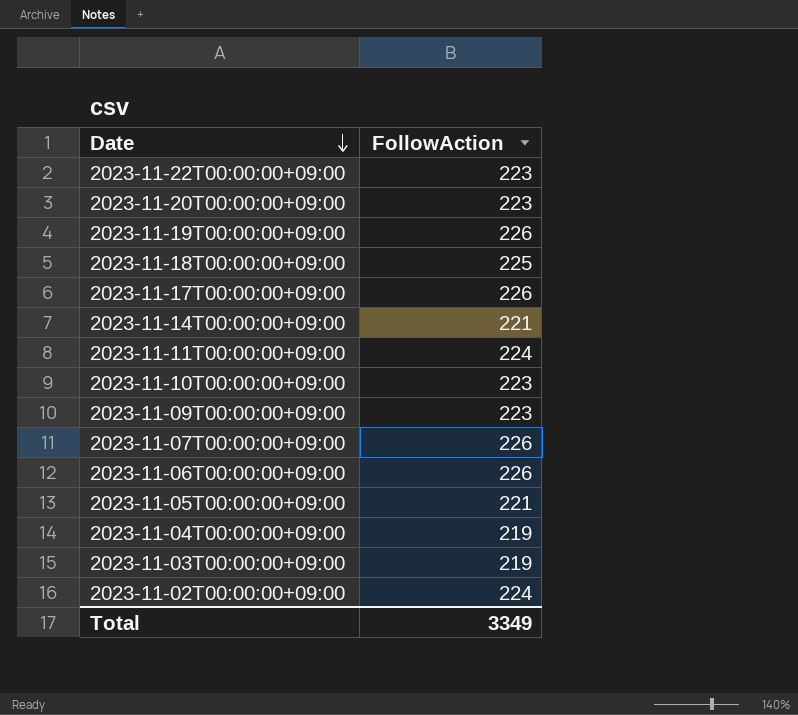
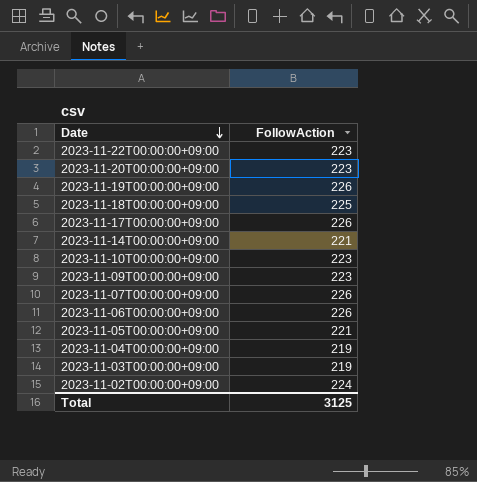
row 2023-11-11T00:00:00+09:00: 224 -> none
Total | FollowAction: 3349 -> 3125

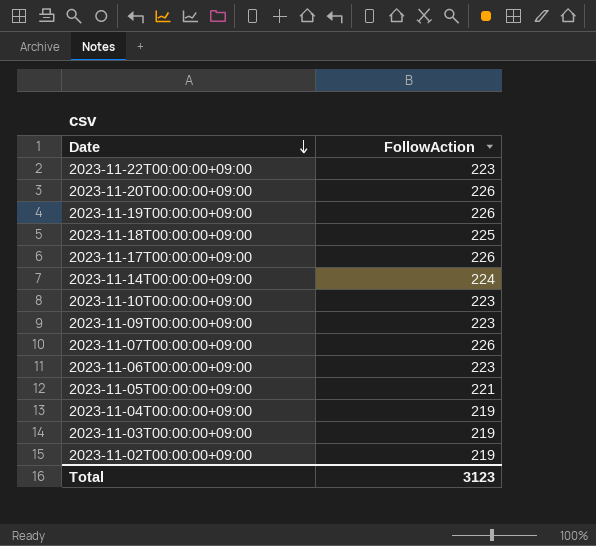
2023-11-20T00:00:00+09:00 | FollowAction: 223 -> 226
2023-11-14T00:00:00+09:00 | FollowAction: 221 -> 224
2023-11-06T00:00:00+09:00 | FollowAction: 226 -> 223
2023-11-02T00:00:00+09:00 | FollowAction: 224 -> 219
Total | FollowAction: 3125 -> 3123

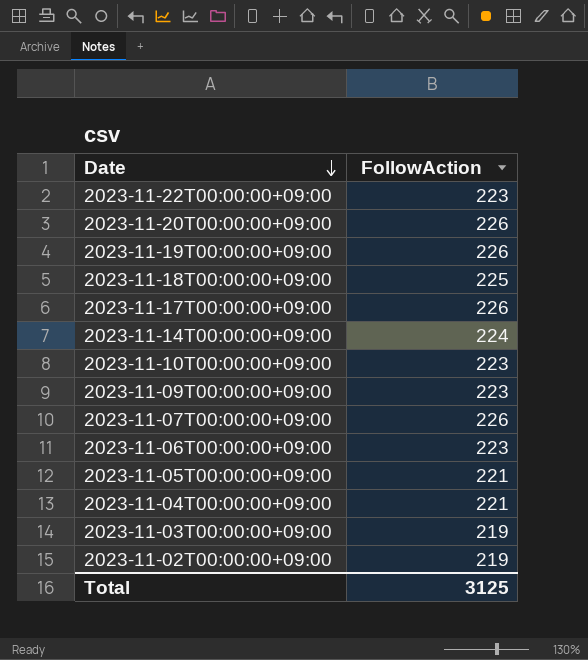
2023-11-04T00:00:00+09:00 | FollowAction: 219 -> 221
Total | FollowAction: 3123 -> 3125

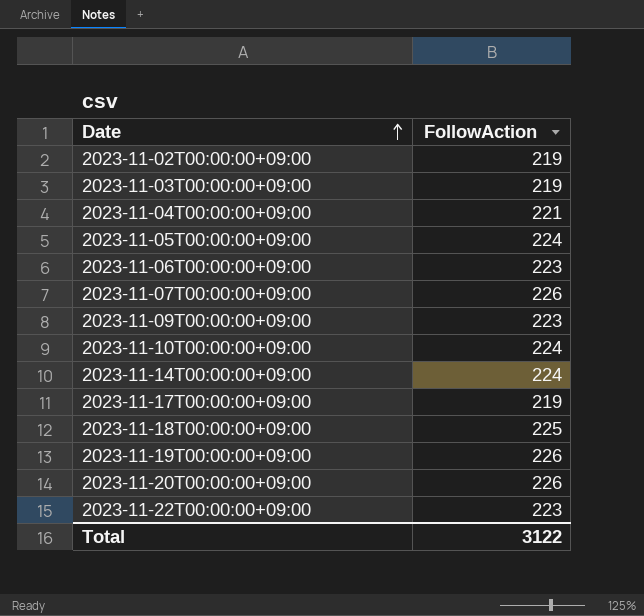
row order: Date descending -> Date ascending
2023-11-05T00:00:00+09:00 | FollowAction: 221 -> 224
2023-11-10T00:00:00+09:00 | FollowAction: 223 -> 224
2023-11-17T00:00:00+09:00 | FollowAction: 226 -> 219
Total | FollowAction: 3125 -> 3122

